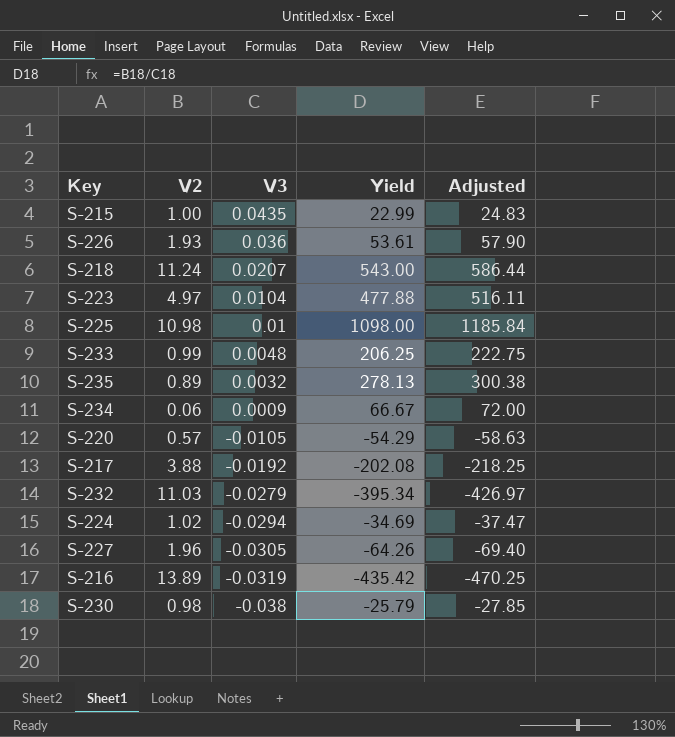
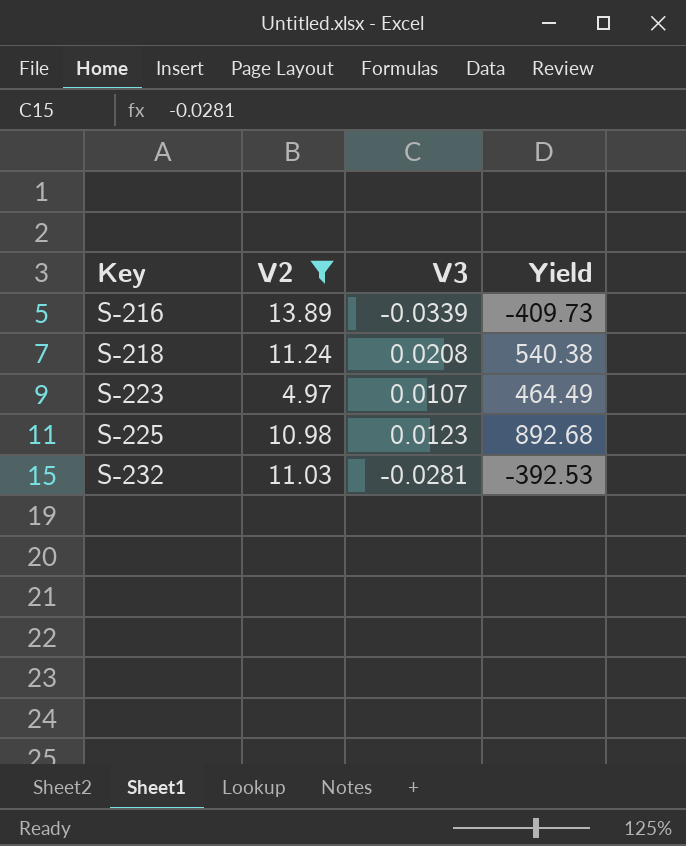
filter: none -> V2 >= 4.97
row order: V3 descending -> Key ascending
column Adjusted | formula: [Yield] * 1.08 -> none
S-216 | V3: -0.0319 -> -0.0339
S-216 | Yield: -435.42 -> -409.73
S-218 | V3: 0.0207 -> 0.0208
S-218 | Yield: 543.00 -> 540.38
S-223 | V3: 0.0104 -> 0.0107
S-223 | Yield: 477.88 -> 464.49
S-225 | V3: 0.01 -> 0.0123
S-225 | Yield: 1098.00 -> 892.68
S-232 | V3: -0.0279 -> -0.0281
S-232 | Yield: -395.34 -> -392.53

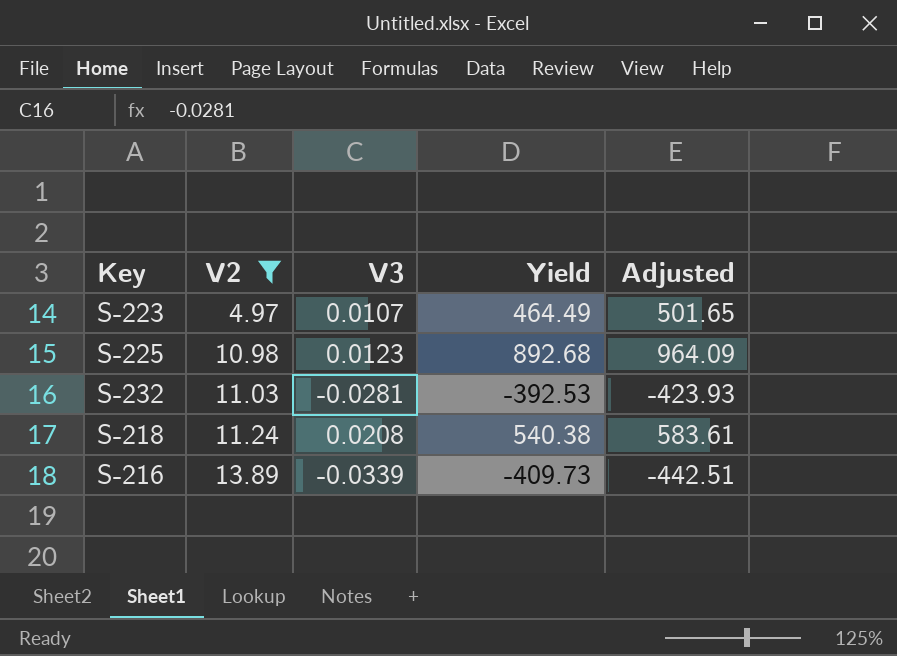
row order: Key ascending -> V2 ascending
column Adjusted | formula: none -> [Yield] * 1.08

